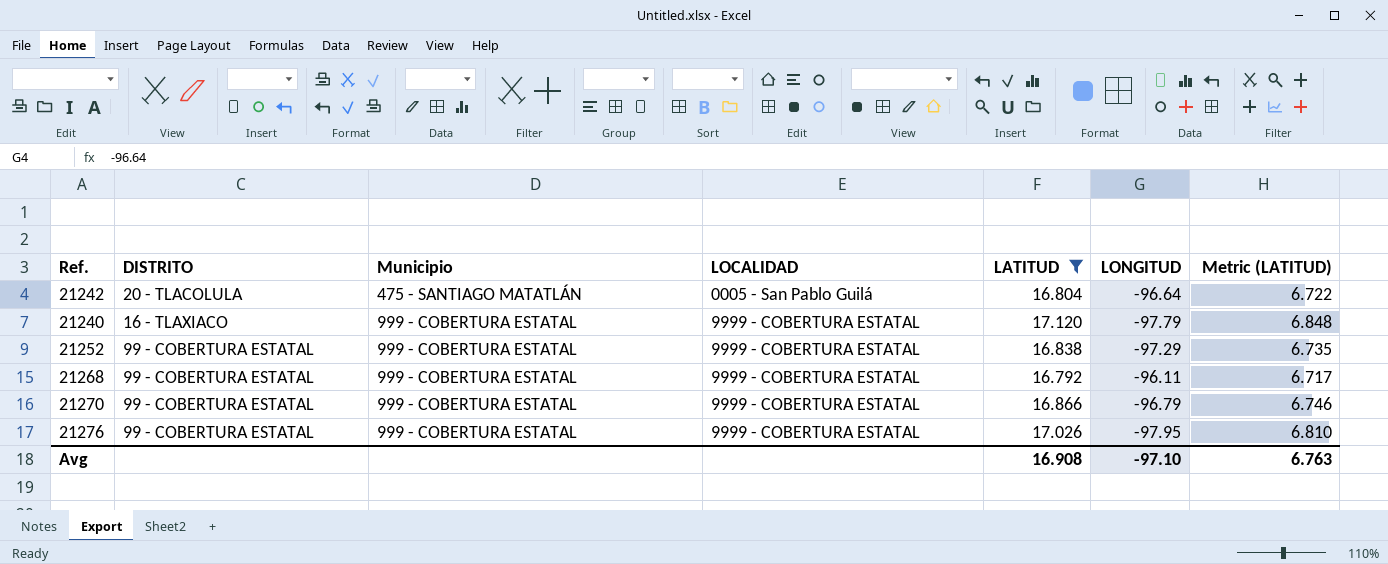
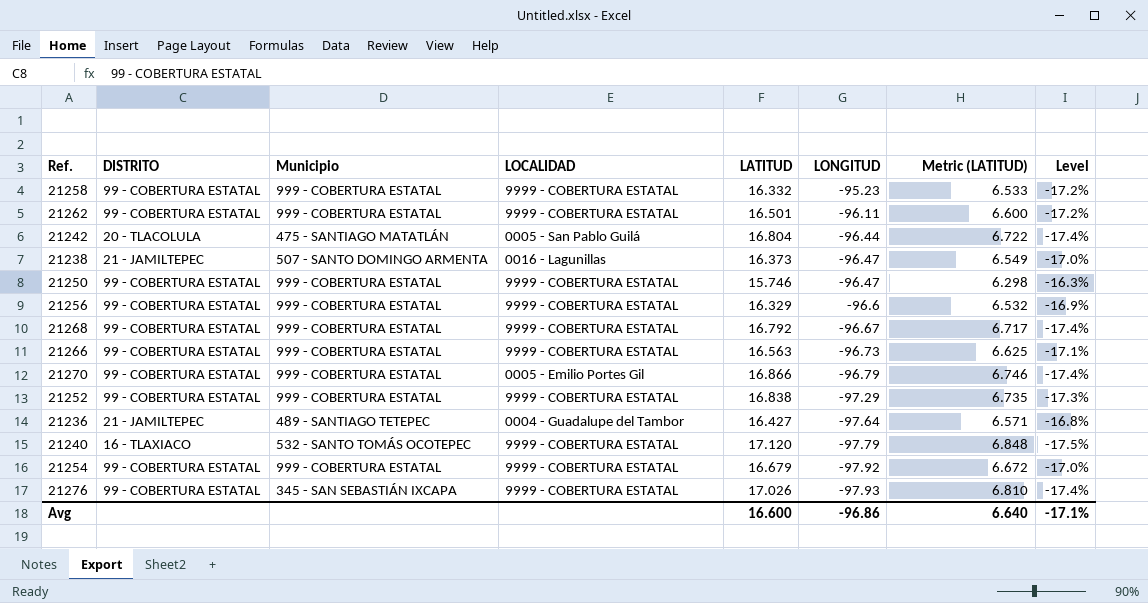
filter: LATITUD >= 16.792 -> none
row order: Municipio ascending -> LONGITUD descending
column Level | formula: none -> [LATITUD] / [LONGITUD]
21242 | LONGITUD: -96.64 -> -96.44
21268 | LONGITUD: -96.11 -> -96.67
21270 | LOCALIDAD: 9999 - COBERTURA ESTATAL -> 0005 - Emilio Portes Gil
21240 | Municipio: 999 - COBERTURA ESTATAL -> 532 - SANTO TOMÁS OCOTEPEC
21276 | Municipio: 999 - COBERTURA ESTATAL -> 345 - SAN SEBASTIÁN IXCAPA
21276 | LONGITUD: -97.95 -> -97.93
Avg | LATITUD: 16.908 -> 16.600
Avg | LONGITUD: -97.10 -> -96.86
Avg | Metric (LATITUD): 6.763 -> 6.640

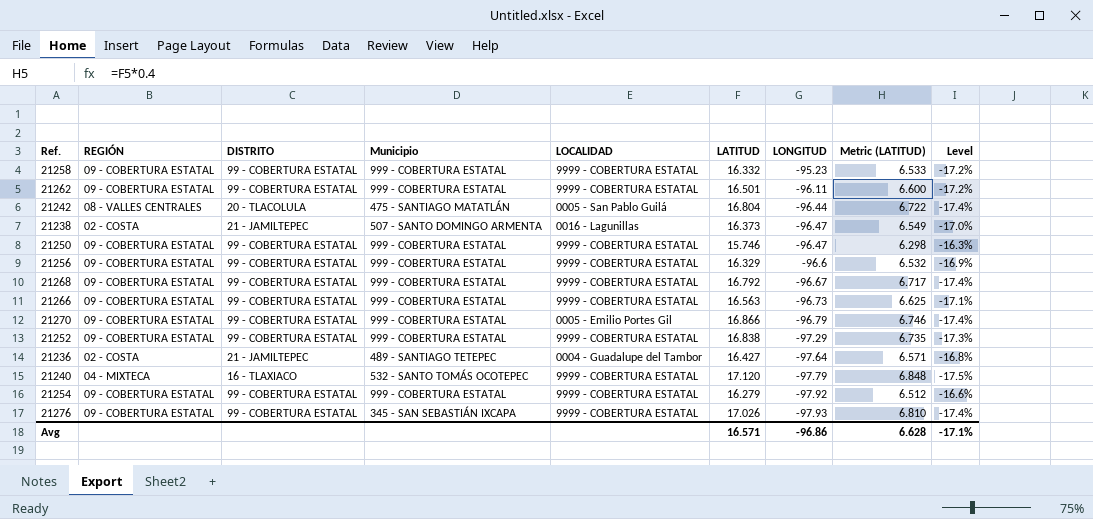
column REGIÓN | position: none -> 2
21254 | LATITUD: 16.679 -> 16.279
21254 | Metric (LATITUD): 6.672 -> 6.512
21254 | Level: -17.0% -> -16.6%
Avg | LATITUD: 16.600 -> 16.571
Avg | Metric (LATITUD): 6.640 -> 6.628

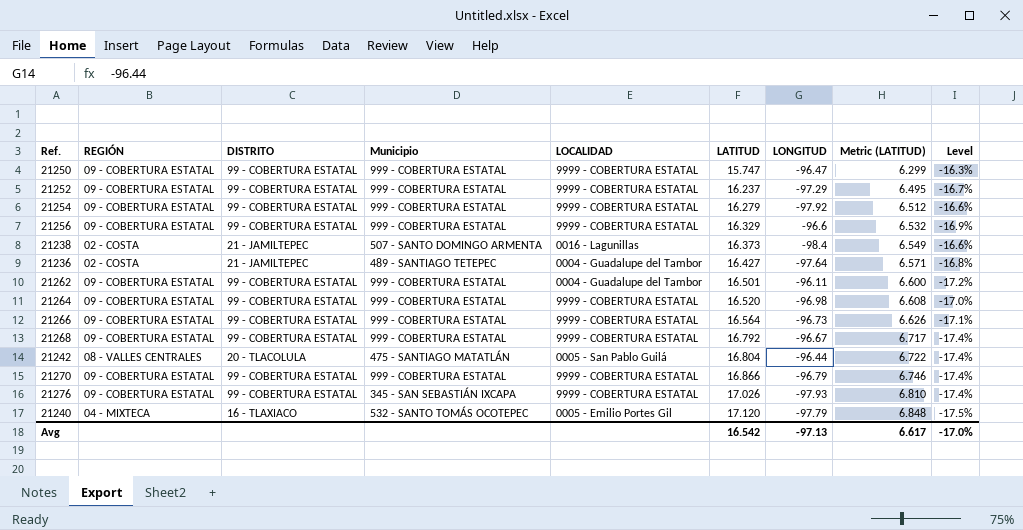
row order: LONGITUD descending -> LATITUD ascending
row 21258: 09 - COBERTURA ESTATAL | 99 - COBERTURA ESTATAL | 999 - COBERTURA ESTATAL | 9999 - COBERTURA ESTATAL | 16.332 | -95.23 | 6.533 | -17.2% -> none
21250 | LATITUD: 15.746 -> 15.747
21250 | Metric (LATITUD): 6.298 -> 6.299
21252 | LATITUD: 16.838 -> 16.237
21252 | Metric (LATITUD): 6.735 -> 6.495
21252 | Level: -17.3% -> -16.7%
21238 | LONGITUD: -96.47 -> -98.4
21238 | Level: -17.0% -> -16.6%
21262 | LOCALIDAD: 9999 - COBERTURA ESTATAL -> 0004 - Guadalupe del Tambor
row 21264: none -> 09 - COBERTURA ESTATAL | 99 - COBERTURA ESTATAL | 999 - COBERTURA ESTATAL | 9999 - COBERTURA ESTATAL | 16.520 | -96.98 | 6.608 | -17.0%
21266 | LATITUD: 16.563 -> 16.564
21266 | Metric (LATITUD): 6.625 -> 6.626
21270 | LOCALIDAD: 0005 - Emilio Portes Gil -> 9999 - COBERTURA ESTATAL
21240 | LOCALIDAD: 9999 - COBERTURA ESTATAL -> 0005 - Emilio Portes Gil
Avg | LATITUD: 16.571 -> 16.542
Avg | LONGITUD: -96.86 -> -97.13
Avg | Metric (LATITUD): 6.628 -> 6.617
Avg | Level: -17.1% -> -17.0%

